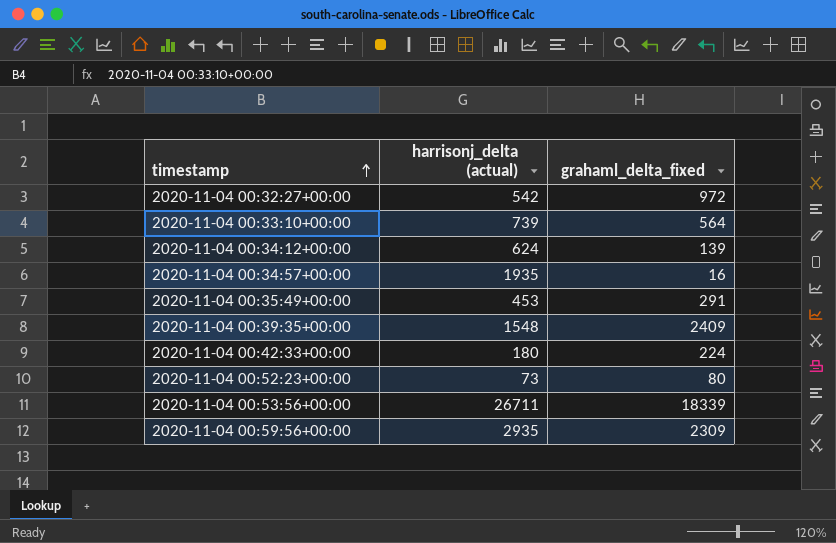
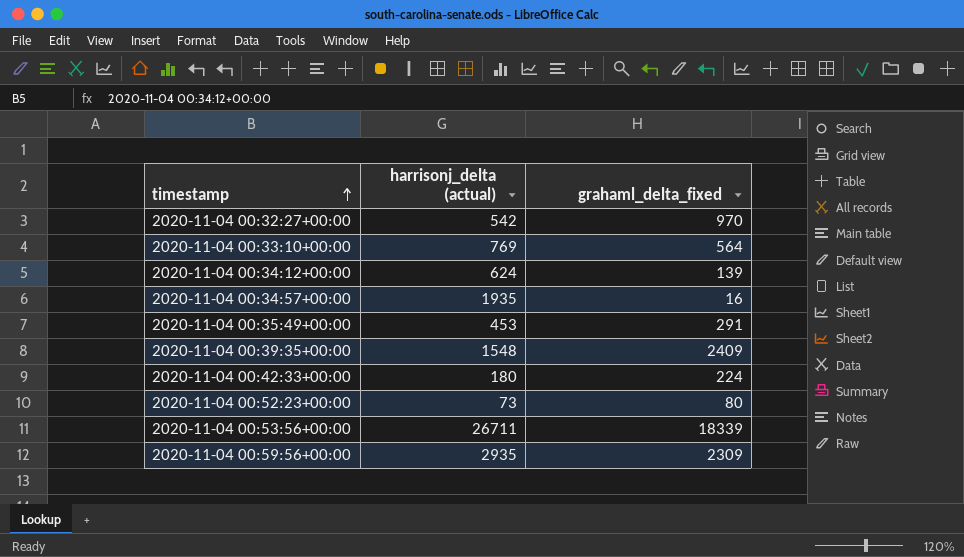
2020-11-04 00:32:27+00:00 | grahaml_delta_fixed: 972 -> 970
2020-11-04 00:33:10+00:00 | harrisonj_delta (actual): 739 -> 769

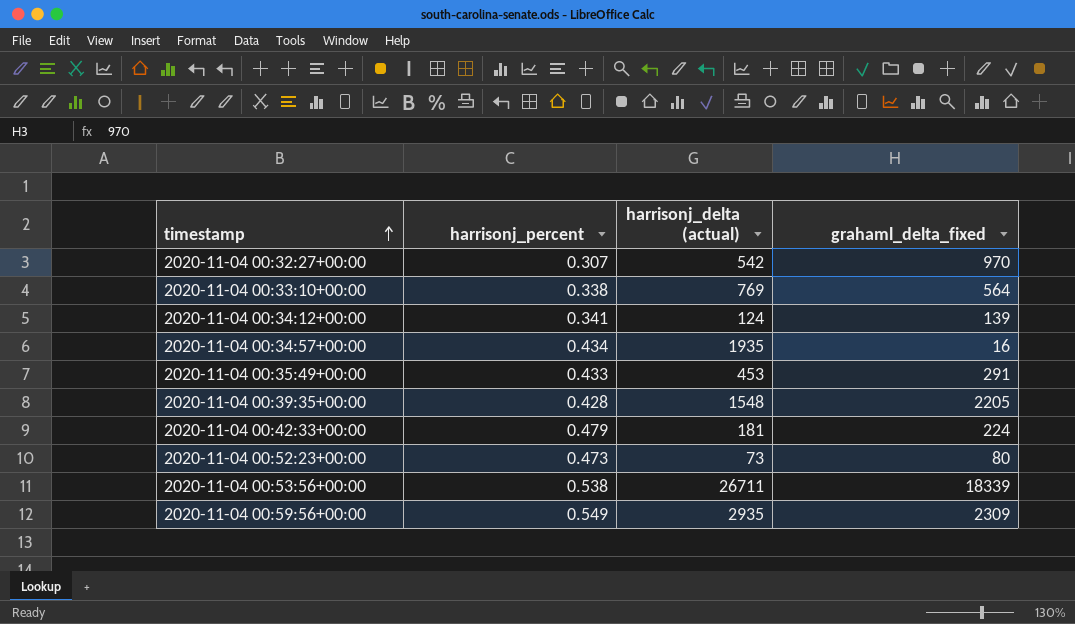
column harrisonj_percent | position: none -> 2
2020-11-04 00:34:12+00:00 | harrisonj_delta (actual): 624 -> 124
2020-11-04 00:39:35+00:00 | grahaml_delta_fixed: 2409 -> 2205
2020-11-04 00:42:33+00:00 | harrisonj_delta (actual): 180 -> 181

